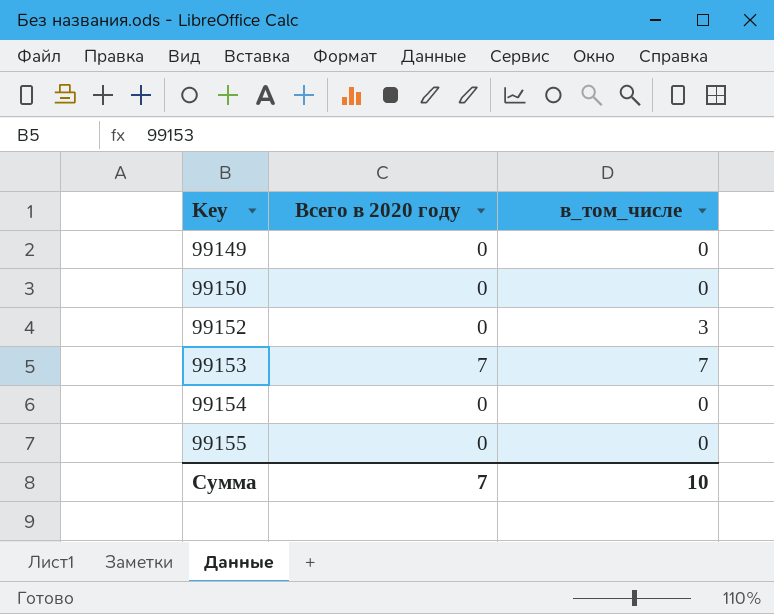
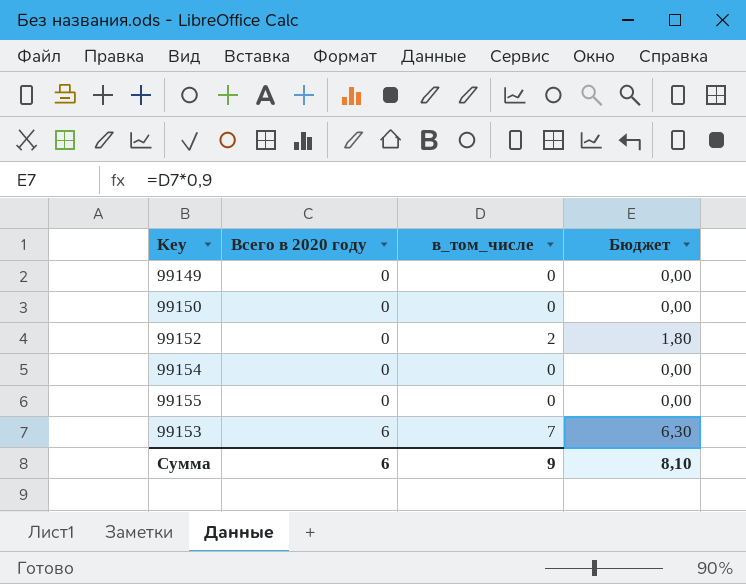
row order: Key ascending -> Всего в 2020 году ascending
column Бюджет | formula: none -> [в_том_числе] * 0,9
99152 | в_том_числе: 3 -> 2
99153 | Всего в 2020 году: 7 -> 6
Сумма | Всего в 2020 году: 7 -> 6
Сумма | в_том_числе: 10 -> 9

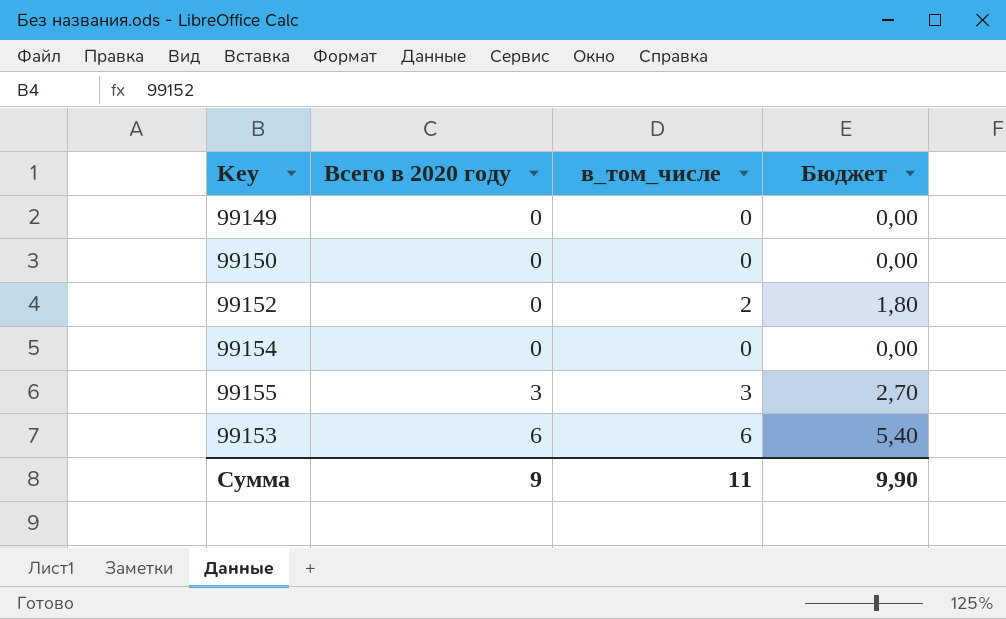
99155 | Всего в 2020 году: 0 -> 3
99155 | в_том_числе: 0 -> 3
99155 | Бюджет: 0,00 -> 2,70
99153 | в_том_числе: 7 -> 6
99153 | Бюджет: 6,30 -> 5,40
Сумма | Всего в 2020 году: 6 -> 9
Сумма | в_том_числе: 9 -> 11
Сумма | Бюджет: 8,10 -> 9,90

